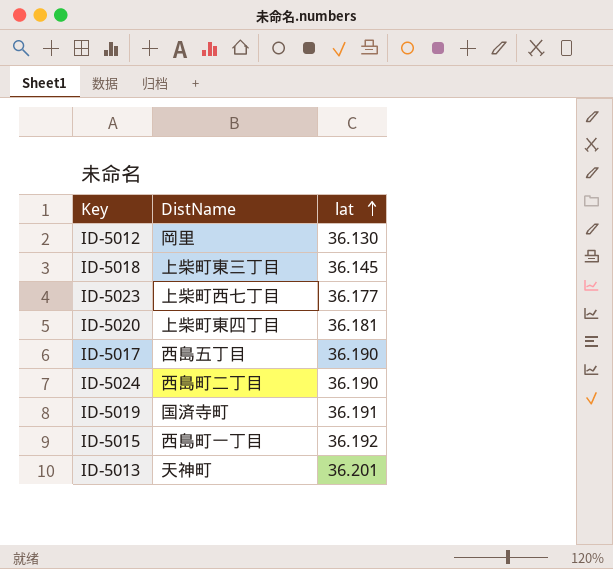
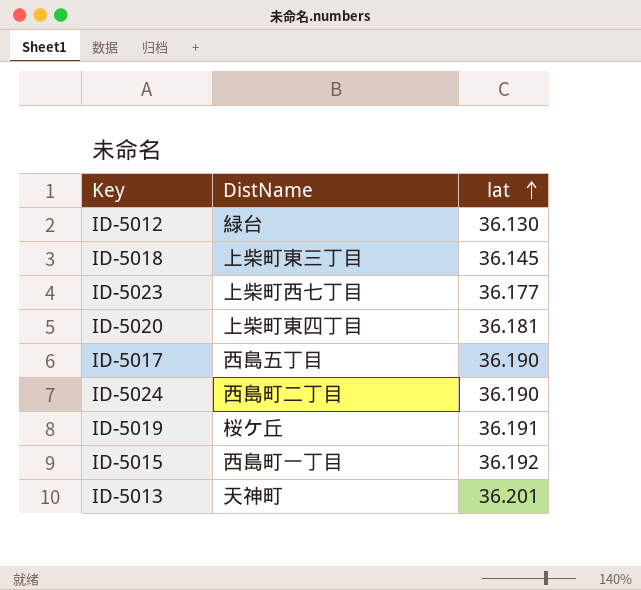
ID-5012 | DistName: 岡里 -> 緑台
ID-5019 | DistName: 国済寺町 -> 桜ケ丘

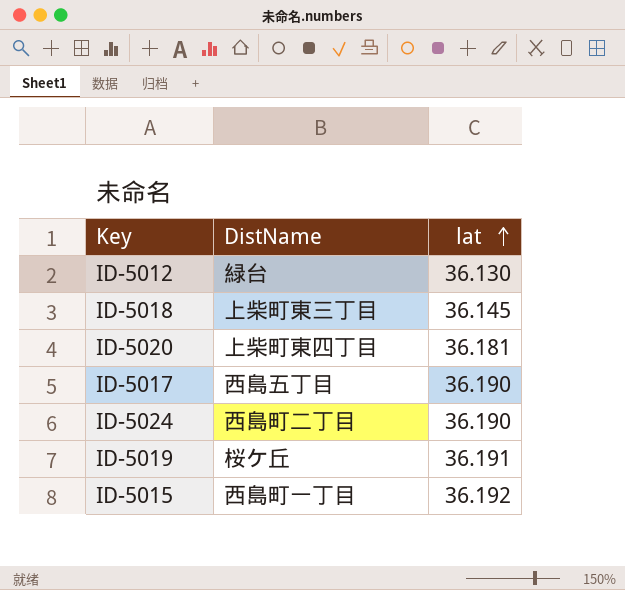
row ID-5023: 上柴町西七丁目 | 36.177 -> none
row ID-5013: 天神町 | 36.201 -> none

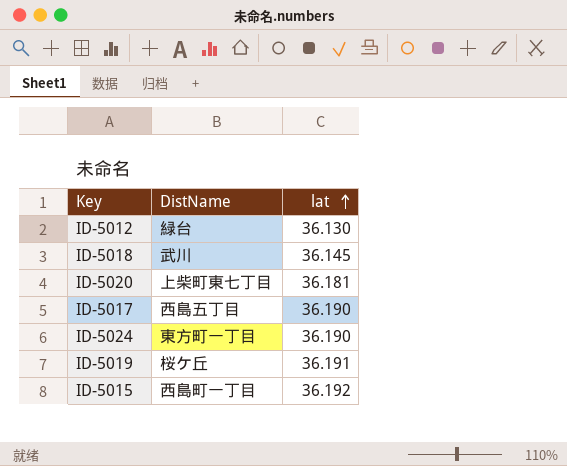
ID-5018 | DistName: 上柴町東三丁目 -> 武川
ID-5020 | DistName: 上柴町東四丁目 -> 上柴町東七丁目
ID-5024 | DistName: 西島町二丁目 -> 東方町一丁目

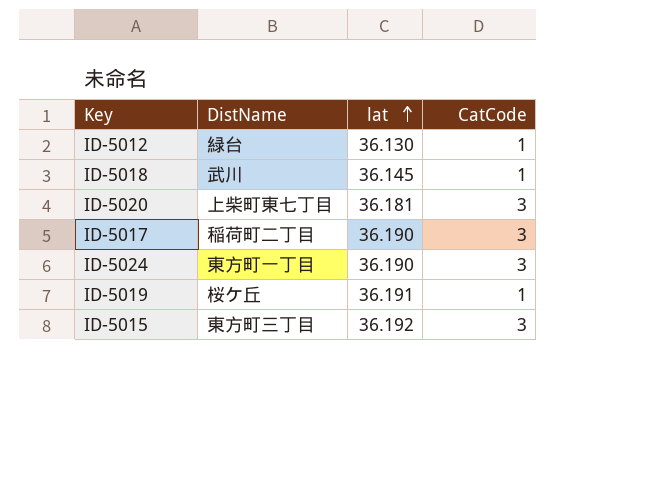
column CatCode | position: none -> 4
ID-5017 | DistName: 西島五丁目 -> 稲荷町二丁目
ID-5015 | DistName: 西島町一丁目 -> 東方町三丁目

